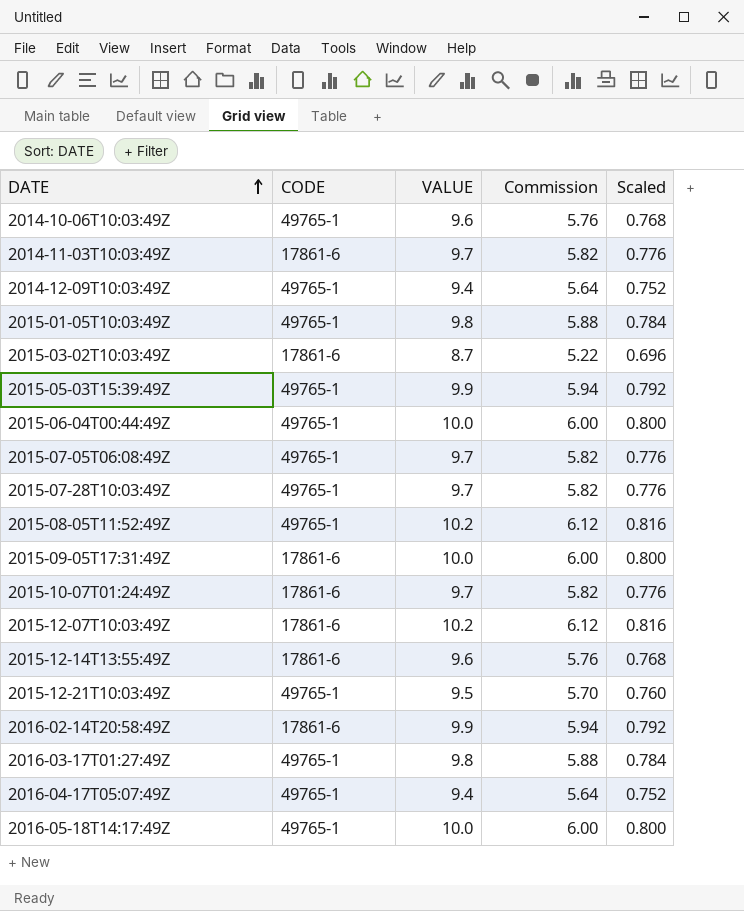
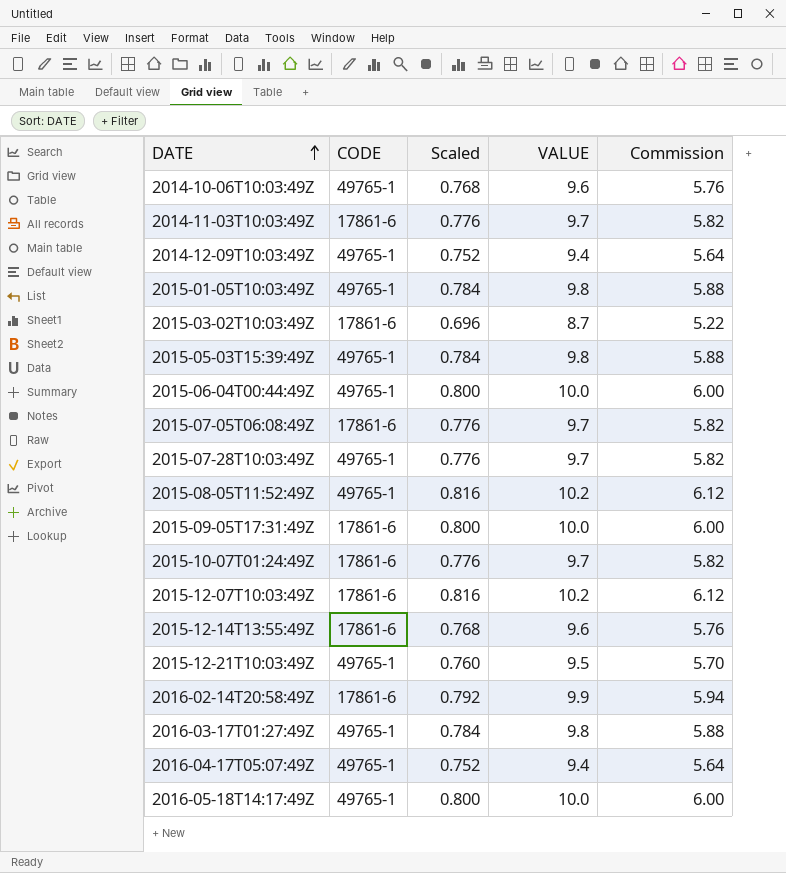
column Scaled | position: 5 -> 3
2015-05-03T15:39:49Z | Scaled: 0.792 -> 0.784
2015-05-03T15:39:49Z | VALUE: 9.9 -> 9.8
2015-05-03T15:39:49Z | Commission: 5.94 -> 5.88
2015-07-05T06:08:49Z | CODE: 49765-1 -> 17861-6

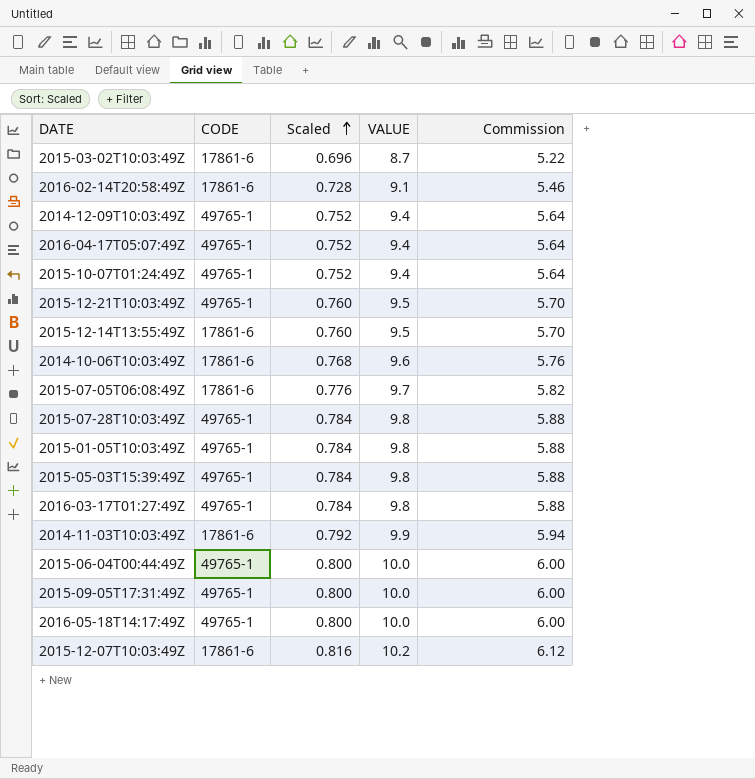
row order: DATE ascending -> Scaled ascending
row 2015-08-05T11:52:49Z: 49765-1 | 0.816 | 10.2 | 6.12 -> none
2016-02-14T20:58:49Z | Scaled: 0.792 -> 0.728
2016-02-14T20:58:49Z | VALUE: 9.9 -> 9.1
2016-02-14T20:58:49Z | Commission: 5.94 -> 5.46
2015-10-07T01:24:49Z | CODE: 17861-6 -> 49765-1
2015-10-07T01:24:49Z | Scaled: 0.776 -> 0.752
2015-10-07T01:24:49Z | VALUE: 9.7 -> 9.4
2015-10-07T01:24:49Z | Commission: 5.82 -> 5.64
2015-12-14T13:55:49Z | Scaled: 0.768 -> 0.760
2015-12-14T13:55:49Z | VALUE: 9.6 -> 9.5
2015-12-14T13:55:49Z | Commission: 5.76 -> 5.70
2014-10-06T10:03:49Z | CODE: 49765-1 -> 17861-6
2015-07-28T10:03:49Z | Scaled: 0.776 -> 0.784
2015-07-28T10:03:49Z | VALUE: 9.7 -> 9.8
2015-07-28T10:03:49Z | Commission: 5.82 -> 5.88
2014-11-03T10:03:49Z | Scaled: 0.776 -> 0.792
2014-11-03T10:03:49Z | VALUE: 9.7 -> 9.9
2014-11-03T10:03:49Z | Commission: 5.82 -> 5.94
2015-09-05T17:31:49Z | CODE: 17861-6 -> 49765-1

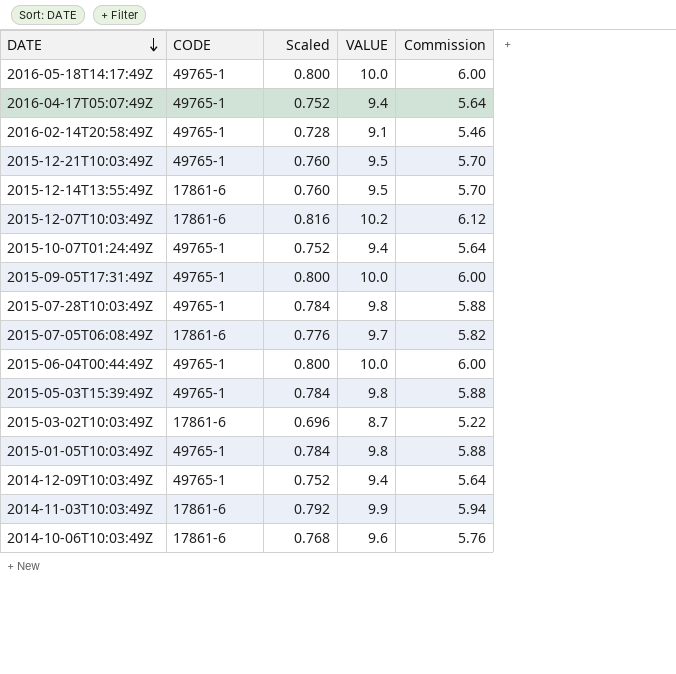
row order: Scaled ascending -> DATE descending
row 2016-03-17T01:27:49Z: 49765-1 | 0.784 | 9.8 | 5.88 -> none
2016-02-14T20:58:49Z | CODE: 17861-6 -> 49765-1

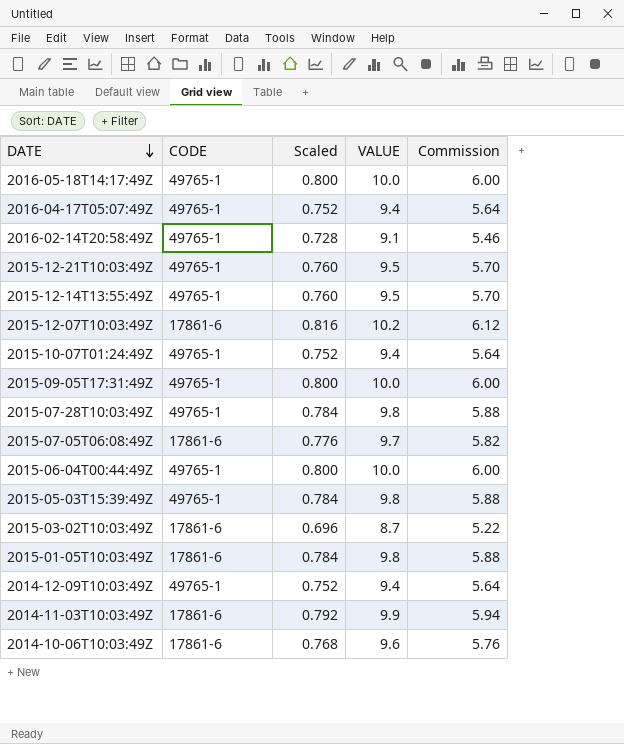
2015-12-14T13:55:49Z | CODE: 17861-6 -> 49765-1
2015-01-05T10:03:49Z | CODE: 49765-1 -> 17861-6

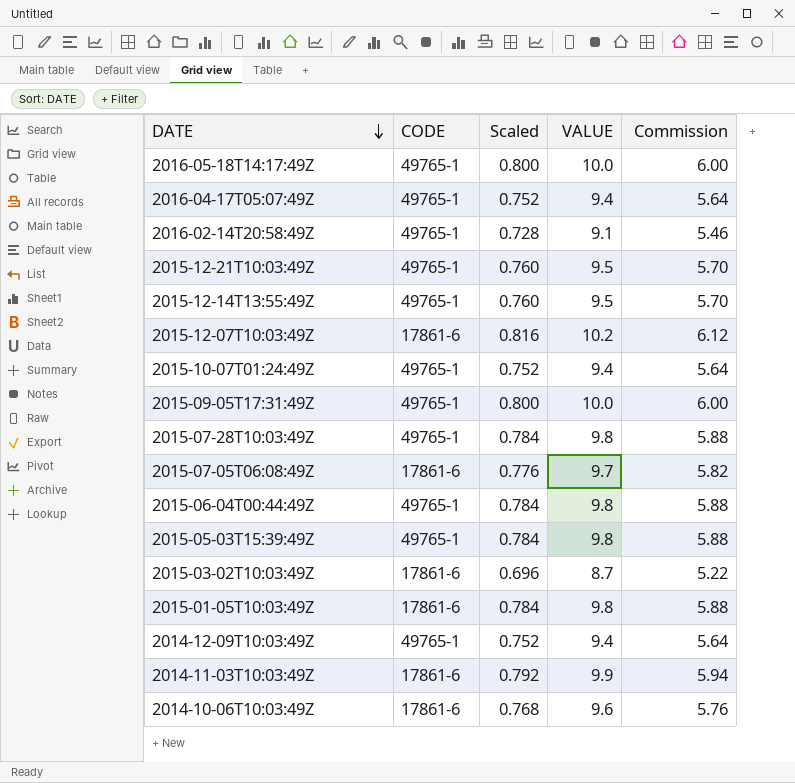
2015-06-04T00:44:49Z | Scaled: 0.800 -> 0.784
2015-06-04T00:44:49Z | VALUE: 10.0 -> 9.8
2015-06-04T00:44:49Z | Commission: 6.00 -> 5.88

